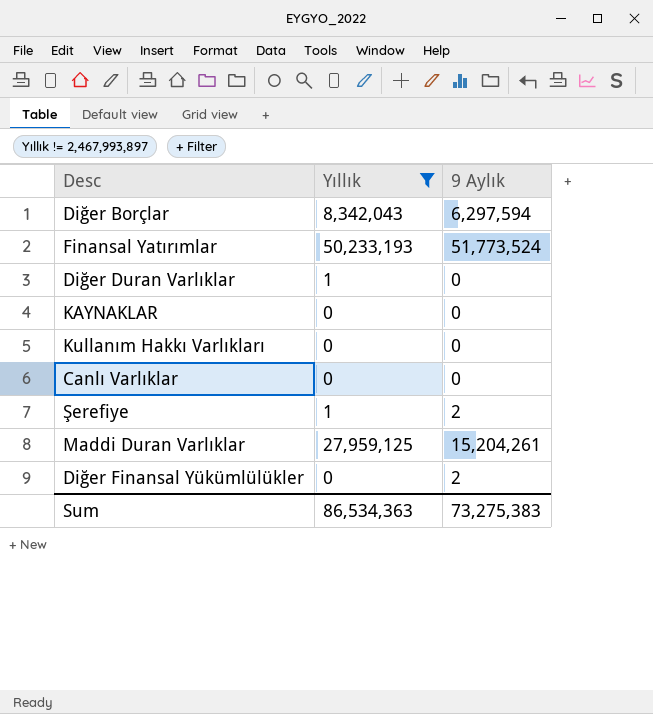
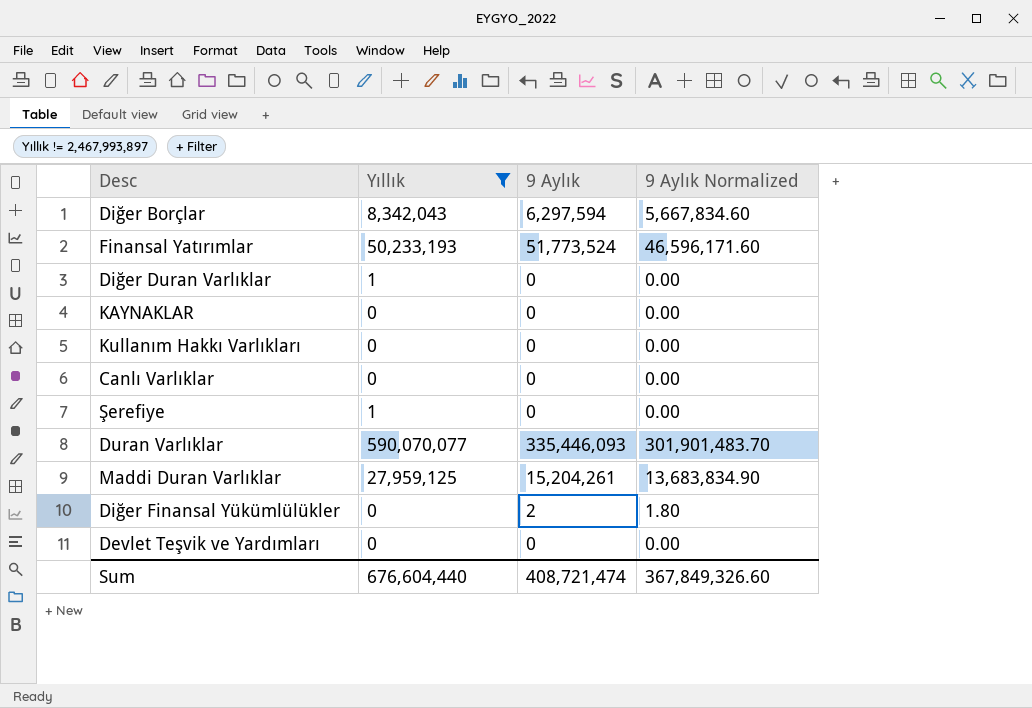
column 9 Aylık Normalized | formula: none -> [9 Aylık] * 0.9
Şerefiye | 9 Aylık: 2 -> 0
row Duran Varlıklar: none -> 590,070,077 | 335,446,093 | 301,901,483.70
row Devlet Teşvik ve Yardımları: none -> 0 | 0 | 0.00
Sum | Yıllık: 86,534,363 -> 676,604,440
Sum | 9 Aylık: 73,275,383 -> 408,721,474

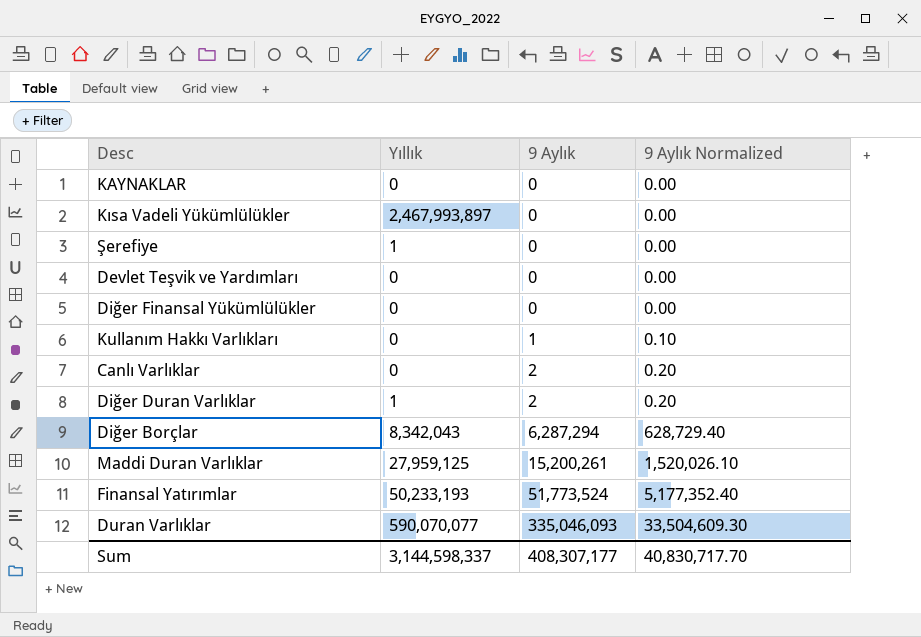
filter: Yıllık != 2,467,993,897 -> none
row order: none -> 9 Aylık ascending
column 9 Aylık Normalized | formula: [9 Aylık] * 0.9 -> [9 Aylık] * 0.1
Diğer Finansal Yükümlülükler | 9 Aylık: 2 -> 0
Kullanım Hakkı Varlıkları | 9 Aylık: 0 -> 1
Canlı Varlıklar | 9 Aylık: 0 -> 2
Diğer Duran Varlıklar | 9 Aylık: 0 -> 2
Diğer Borçlar | 9 Aylık: 6,297,594 -> 6,287,294
Maddi Duran Varlıklar | 9 Aylık: 15,204,261 -> 15,200,261
Duran Varlıklar | 9 Aylık: 335,446,093 -> 335,046,093
Sum | Yıllık: 676,604,440 -> 3,144,598,337
Sum | 9 Aylık: 408,721,474 -> 408,307,177
Sum | 9 Aylık Normalized: 367,849,326.60 -> 40,830,717.70

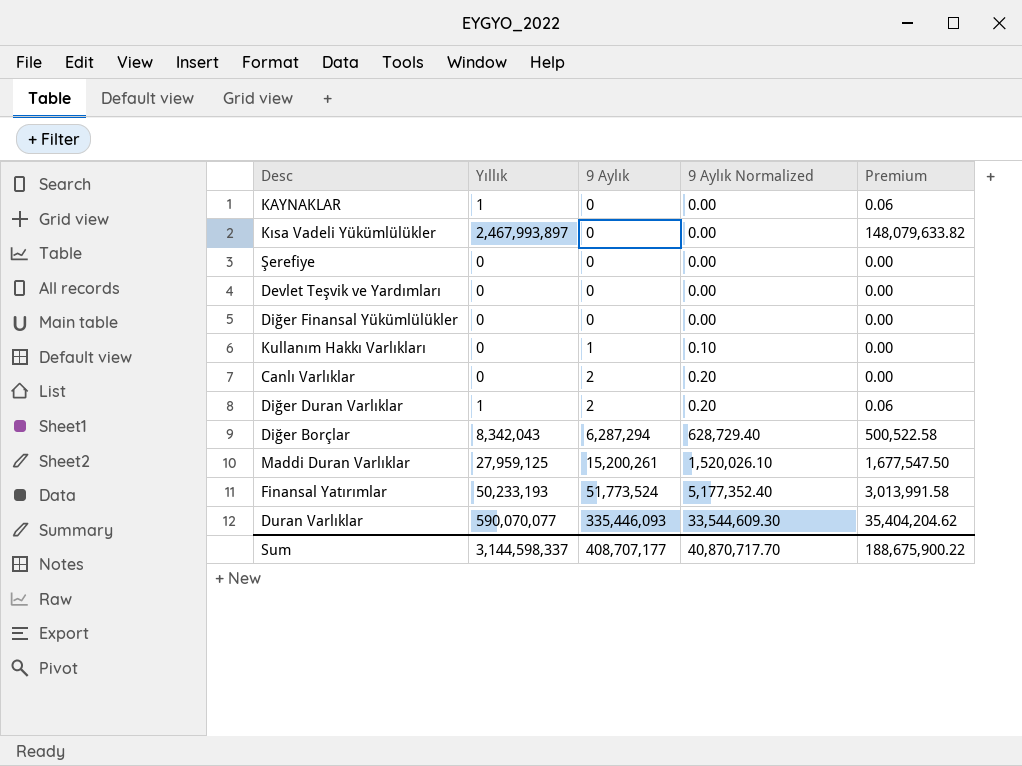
column Premium | formula: none -> [Yıllık] * 0.06
KAYNAKLAR | Yıllık: 0 -> 1
Şerefiye | Yıllık: 1 -> 0
Duran Varlıklar | 9 Aylık: 335,046,093 -> 335,446,093
Duran Varlıklar | 9 Aylık Normalized: 33,504,609.30 -> 33,544,609.30
Sum | 9 Aylık: 408,307,177 -> 408,707,177
Sum | 9 Aylık Normalized: 40,830,717.70 -> 40,870,717.70

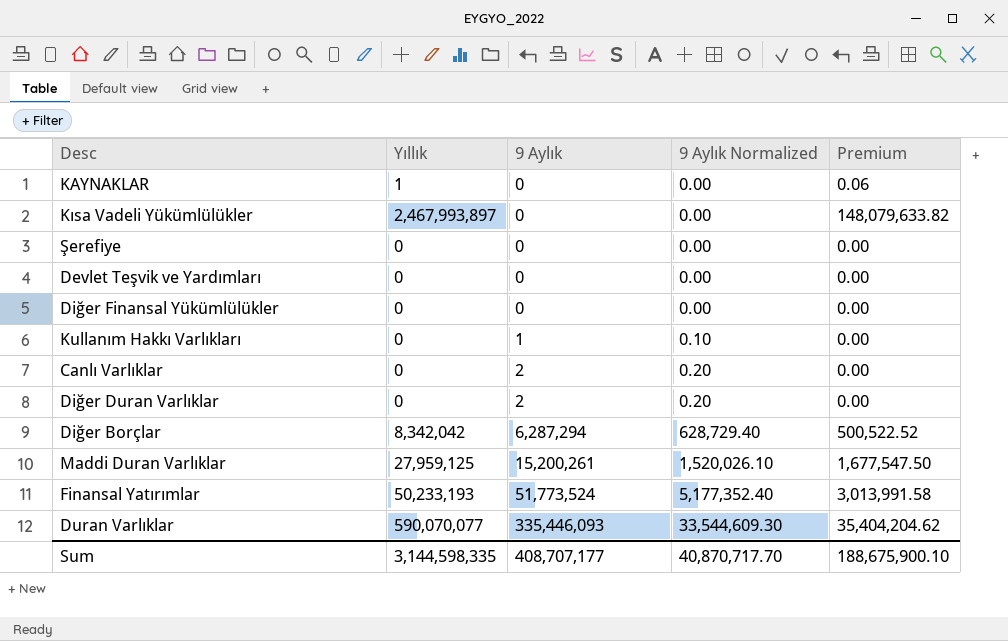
Diğer Duran Varlıklar | Yıllık: 1 -> 0
Diğer Duran Varlıklar | Premium: 0.06 -> 0.00
Diğer Borçlar | Yıllık: 8,342,043 -> 8,342,042
Diğer Borçlar | Premium: 500,522.58 -> 500,522.52
Sum | Yıllık: 3,144,598,337 -> 3,144,598,335
Sum | Premium: 188,675,900.22 -> 188,675,900.10

